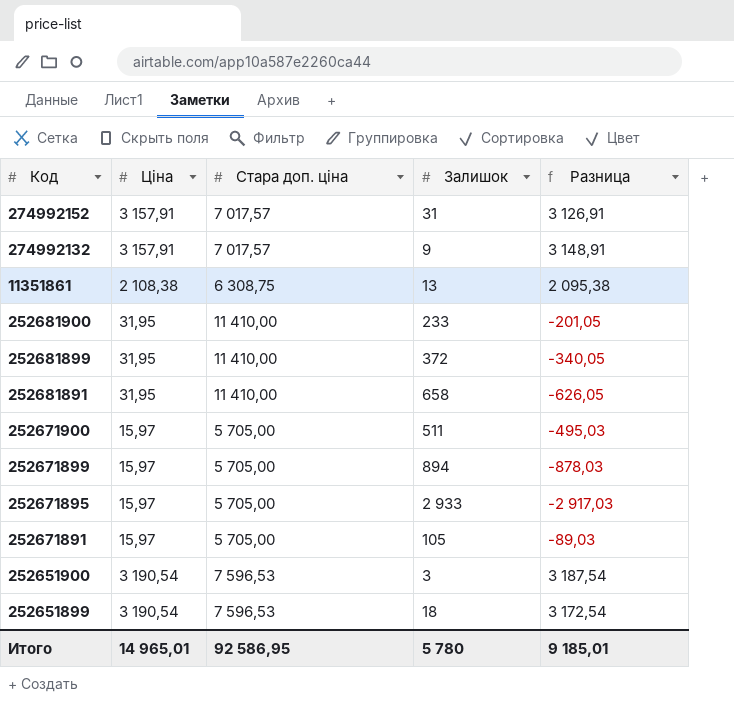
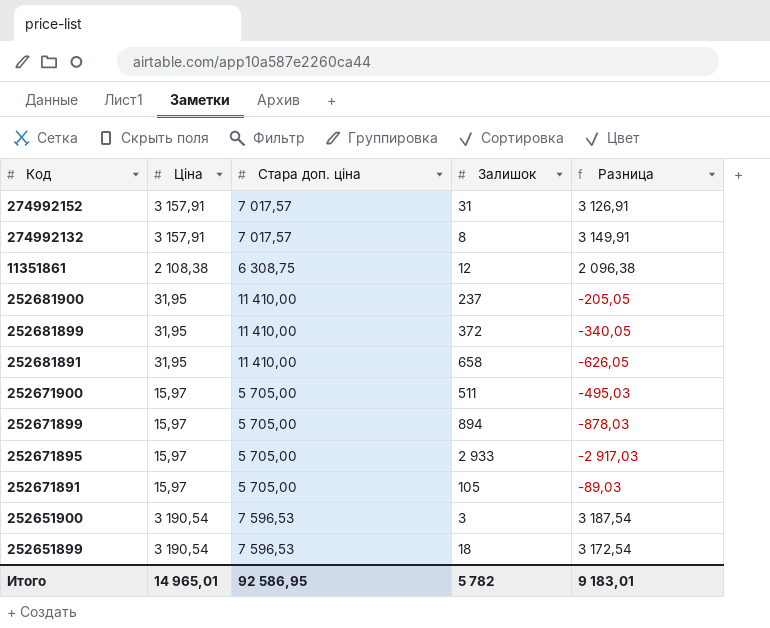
274992132 | Залишок: 9 -> 8
274992132 | Разница: 3 148,91 -> 3 149,91
11351861 | Залишок: 13 -> 12
11351861 | Разница: 2 095,38 -> 2 096,38
252681900 | Залишок: 233 -> 237
252681900 | Разница: -201,05 -> -205,05
Итого | Залишок: 5 780 -> 5 782
Итого | Разница: 9 185,01 -> 9 183,01

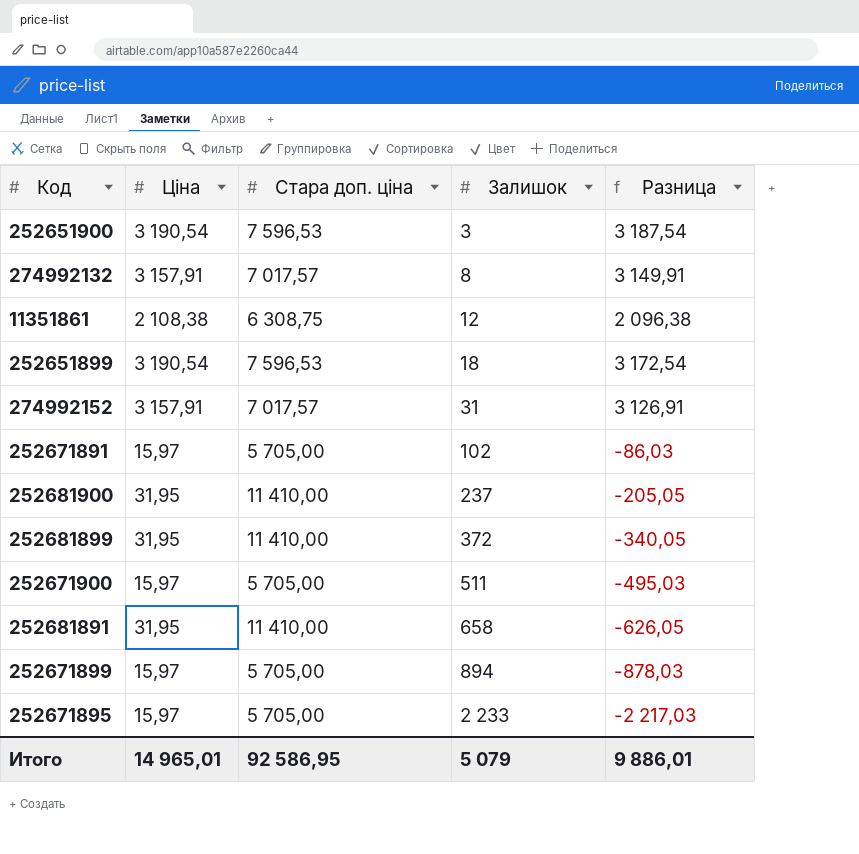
row order: none -> Залишок ascending
252671891 | Залишок: 105 -> 102
252671891 | Разница: -89,03 -> -86,03
252671895 | Залишок: 2 933 -> 2 233
252671895 | Разница: -2 917,03 -> -2 217,03
Итого | Залишок: 5 782 -> 5 079
Итого | Разница: 9 183,01 -> 9 886,01

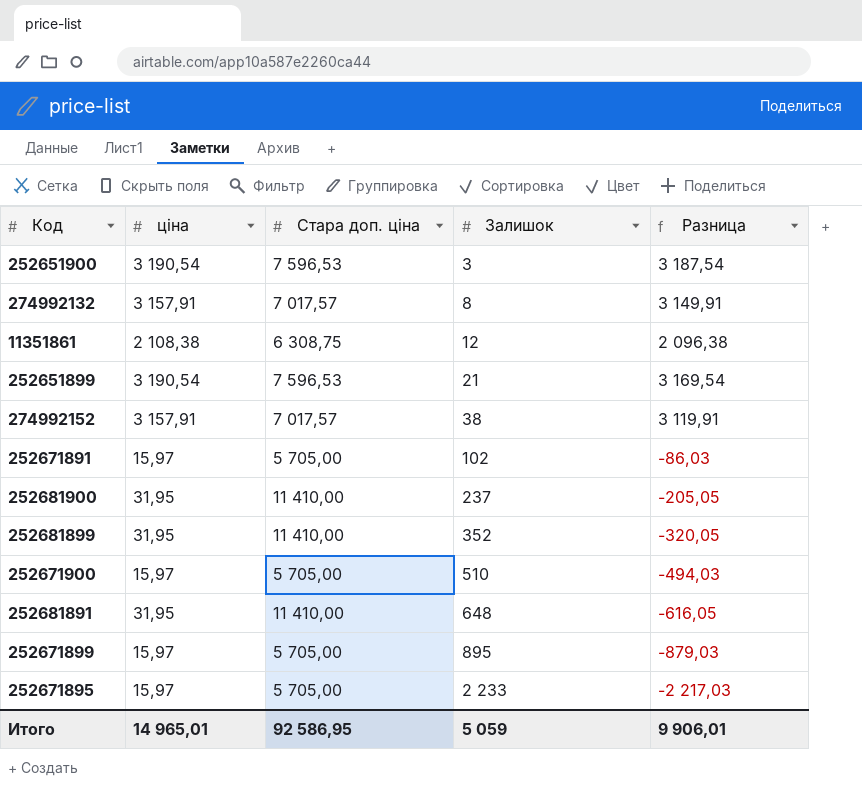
column name: Ціна -> ціна
252651899 | Залишок: 18 -> 21
252651899 | Разница: 3 172,54 -> 3 169,54
274992152 | Залишок: 31 -> 38
274992152 | Разница: 3 126,91 -> 3 119,91
252681899 | Залишок: 372 -> 352
252681899 | Разница: -340,05 -> -320,05
252671900 | Залишок: 511 -> 510
252671900 | Разница: -495,03 -> -494,03
252681891 | Залишок: 658 -> 648
252681891 | Разница: -626,05 -> -616,05
252671899 | Залишок: 894 -> 895
252671899 | Разница: -878,03 -> -879,03
Итого | Залишок: 5 079 -> 5 059
Итого | Разница: 9 886,01 -> 9 906,01

